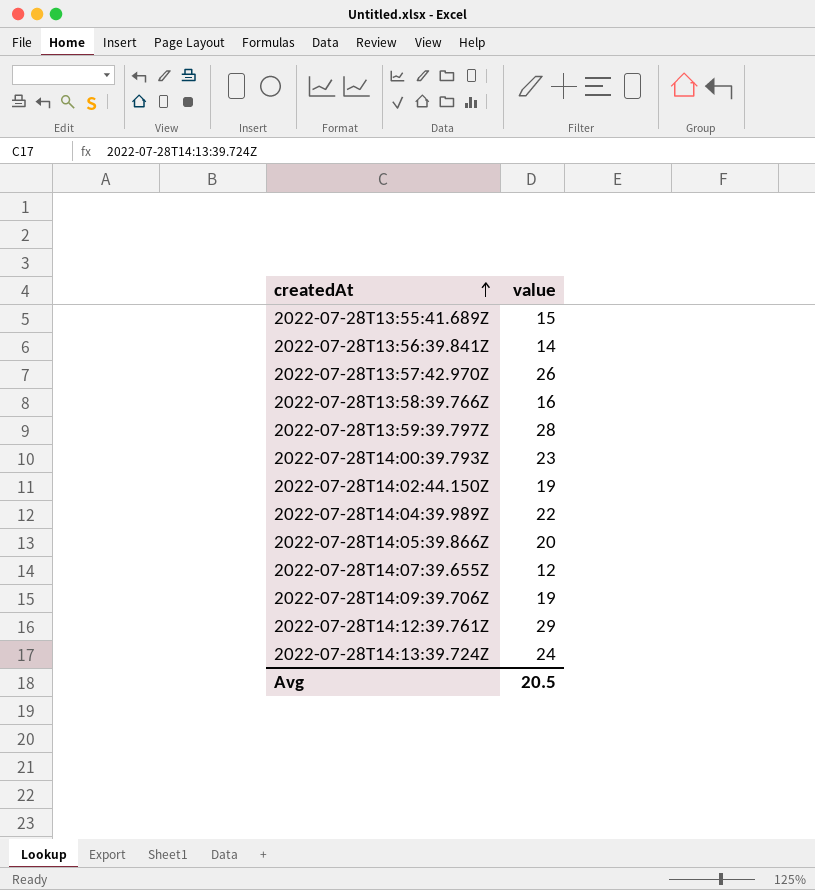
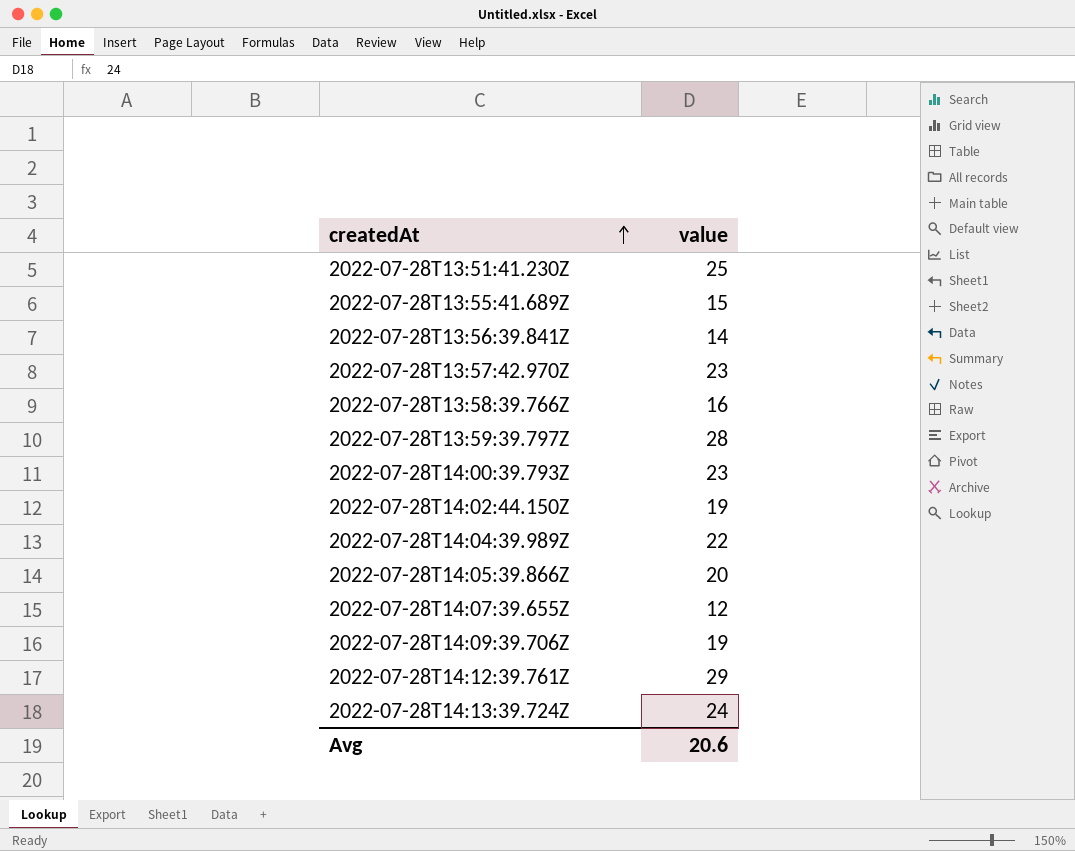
row 2022-07-28T13:51:41.230Z: none -> 25
2022-07-28T13:57:42.970Z | value: 26 -> 23
Avg | value: 20.5 -> 20.6

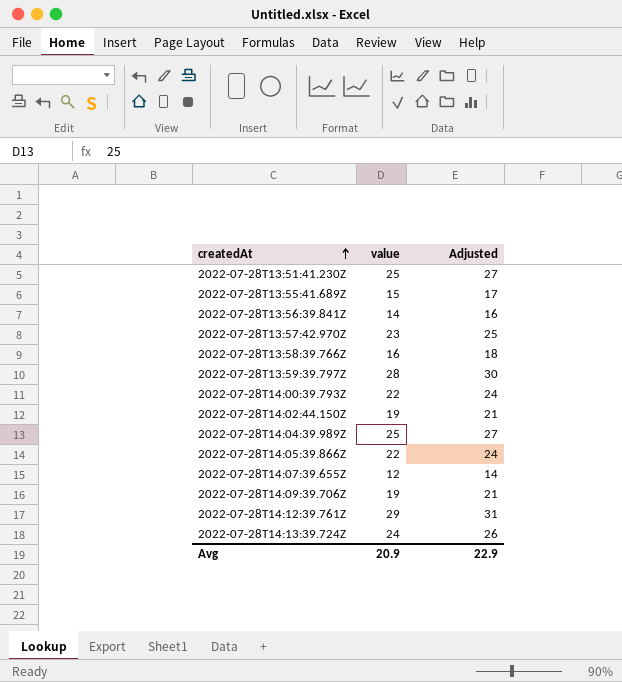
column Adjusted | formula: none -> [value] + 2
2022-07-28T14:00:39.793Z | value: 23 -> 22
2022-07-28T14:04:39.989Z | value: 22 -> 25
2022-07-28T14:05:39.866Z | value: 20 -> 22
Avg | value: 20.6 -> 20.9

